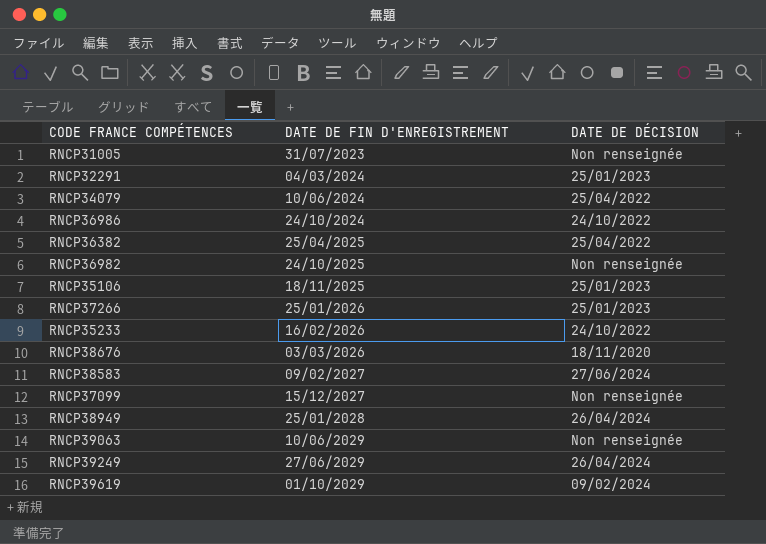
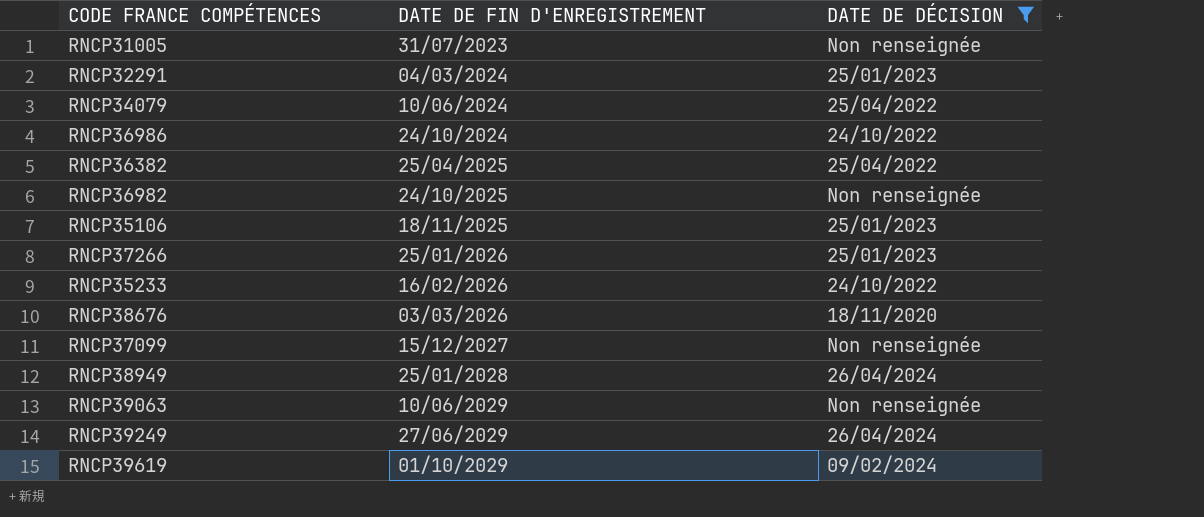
filter: none -> DATE DE DÉCISION != 27/06/2024

